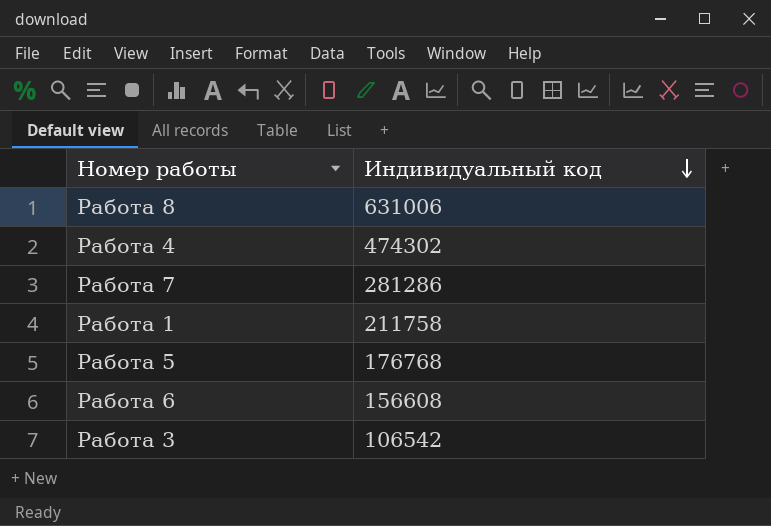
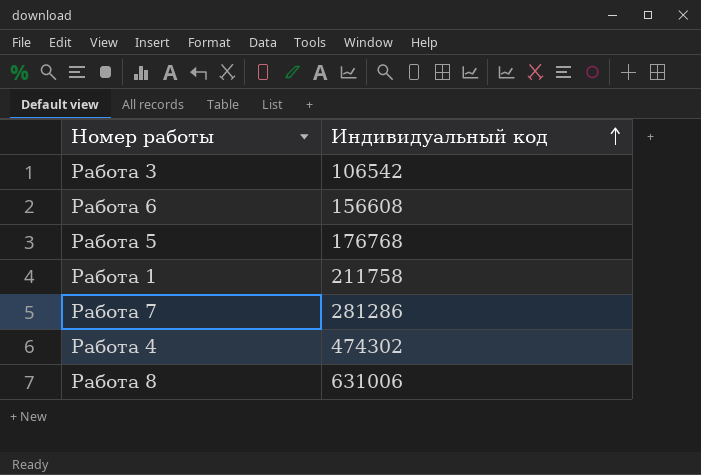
row order: Индивидуальный код descending -> Индивидуальный код ascending

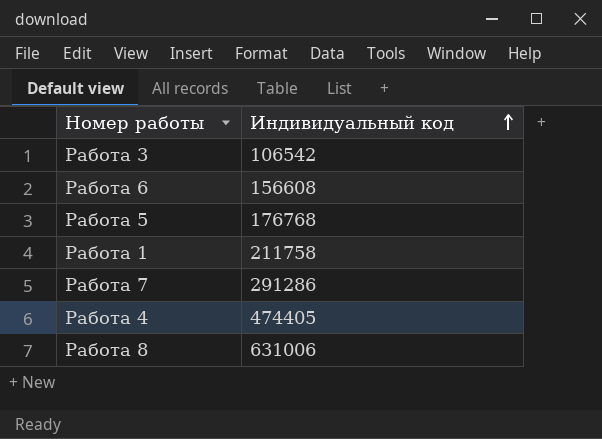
Работа 7 | Индивидуальный код: 281286 -> 291286
Работа 4 | Индивидуальный код: 474302 -> 474405

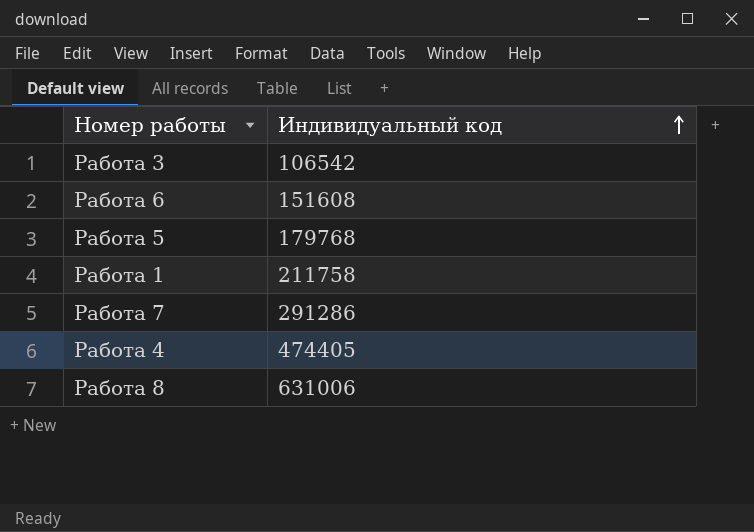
Работа 6 | Индивидуальный код: 156608 -> 151608
Работа 5 | Индивидуальный код: 176768 -> 179768

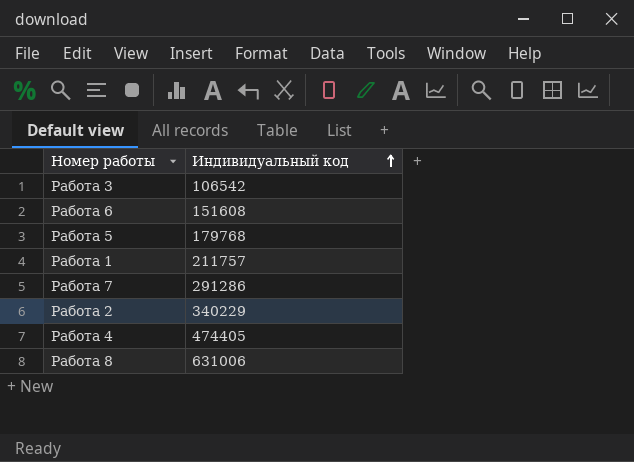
Работа 1 | Индивидуальный код: 211758 -> 211757
row Работа 2: none -> 340229

